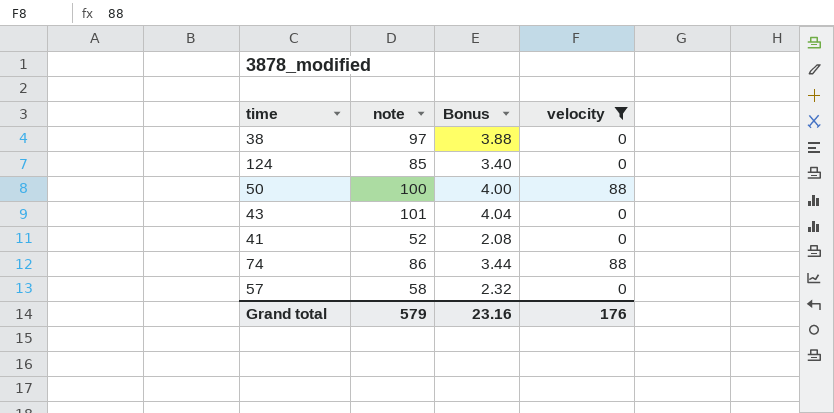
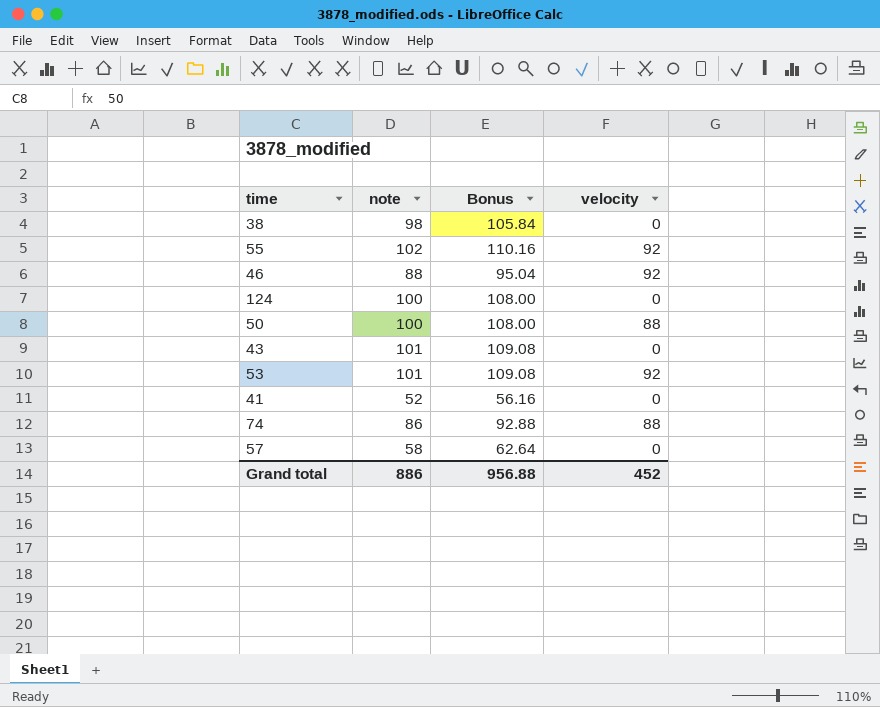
filter: velocity != 92 -> none
column Bonus | formula: [note] * 0.04 -> [note] * 1.08
38 | note: 97 -> 98
124 | note: 85 -> 100
Grand total | note: 579 -> 886
Grand total | Bonus: 23.16 -> 956.88
Grand total | velocity: 176 -> 452

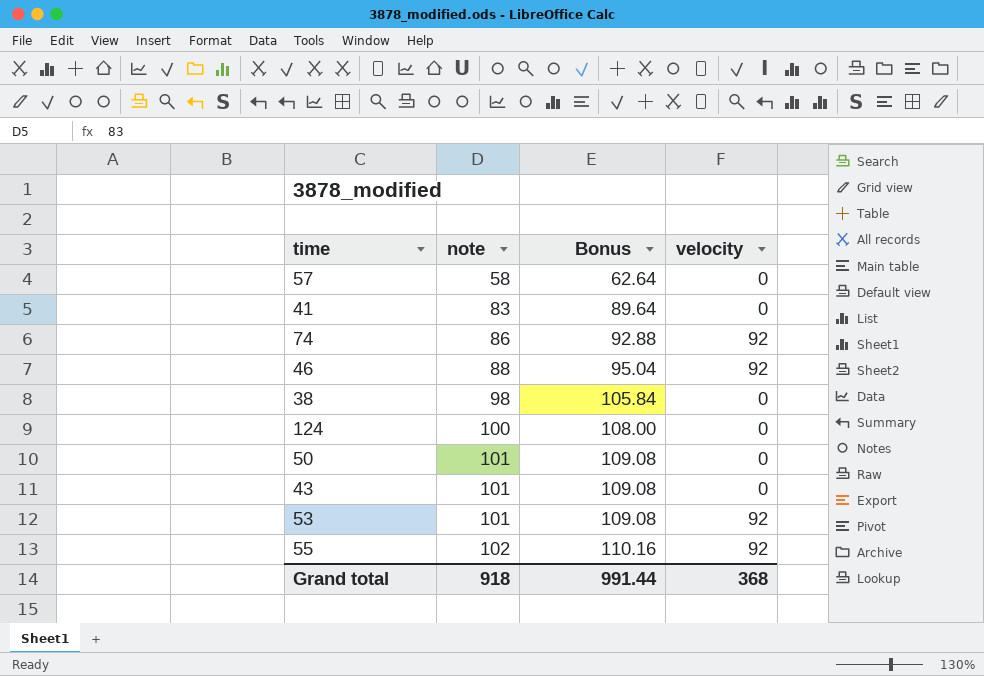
row order: none -> note ascending
41 | note: 52 -> 83
41 | Bonus: 56.16 -> 89.64
74 | velocity: 88 -> 92
50 | note: 100 -> 101
50 | Bonus: 108.00 -> 109.08
50 | velocity: 88 -> 0
Grand total | note: 886 -> 918
Grand total | Bonus: 956.88 -> 991.44
Grand total | velocity: 452 -> 368

